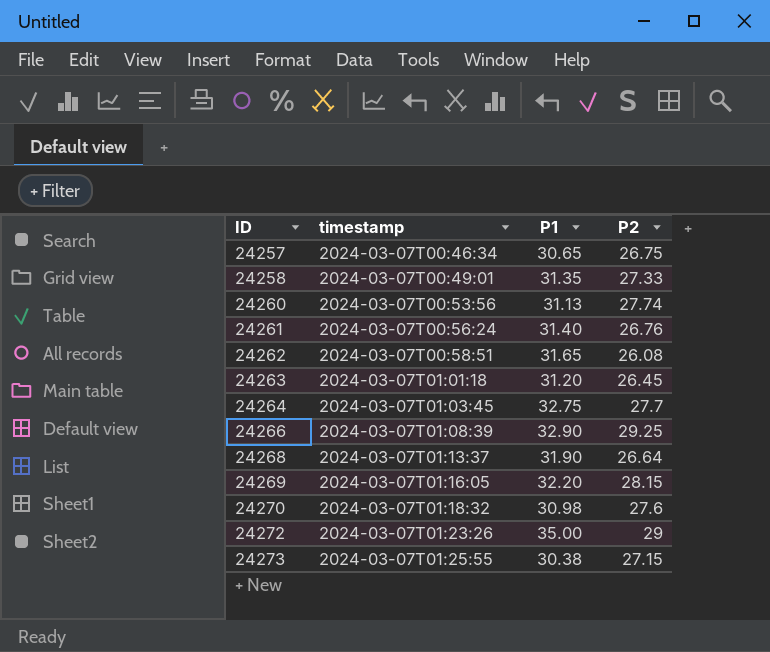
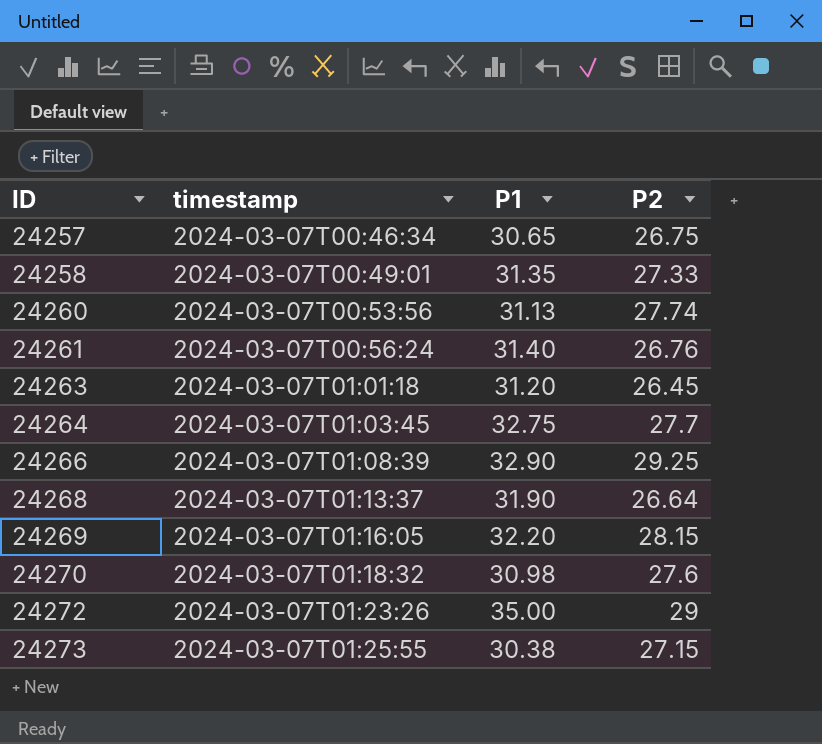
row 24262: 2024-03-07T00:58:51 | 31.65 | 26.08 -> none

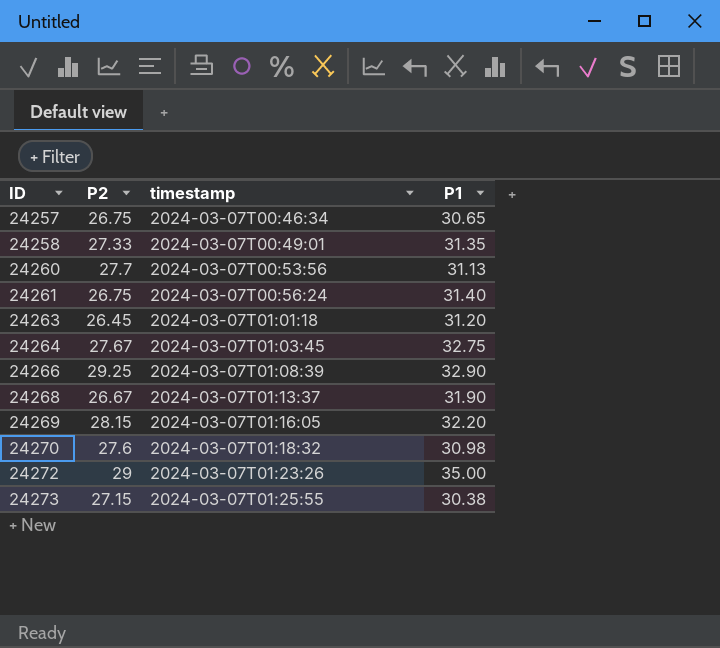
column P2 | position: 4 -> 2
24260 | P2: 27.74 -> 27.7
24261 | P2: 26.76 -> 26.75
24264 | P2: 27.7 -> 27.67
24268 | P2: 26.64 -> 26.67

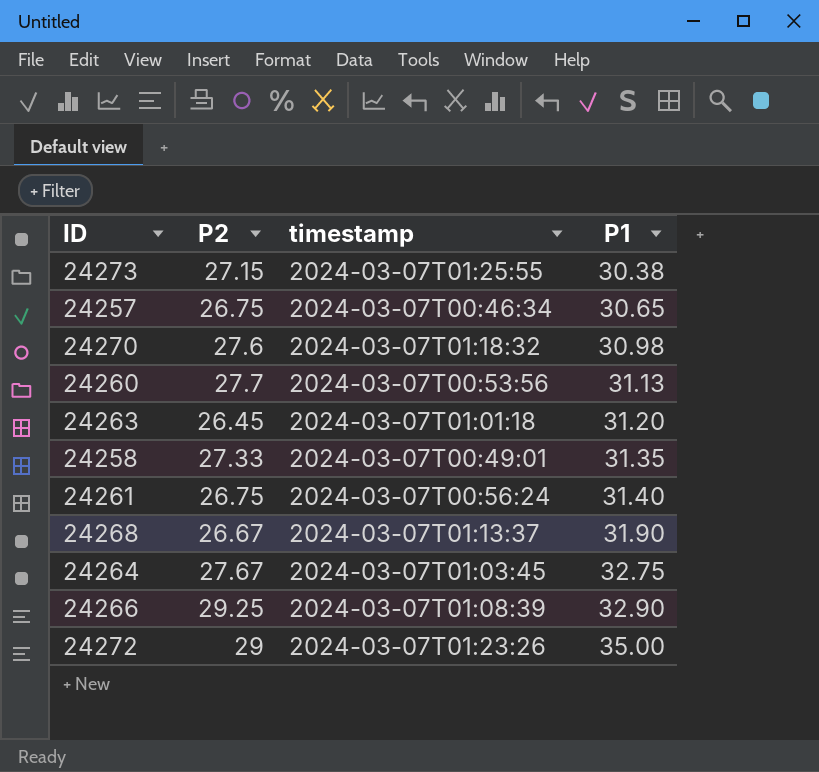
row order: ID ascending -> P1 ascending
row 24269: 28.15 | 2024-03-07T01:16:05 | 32.20 -> none

